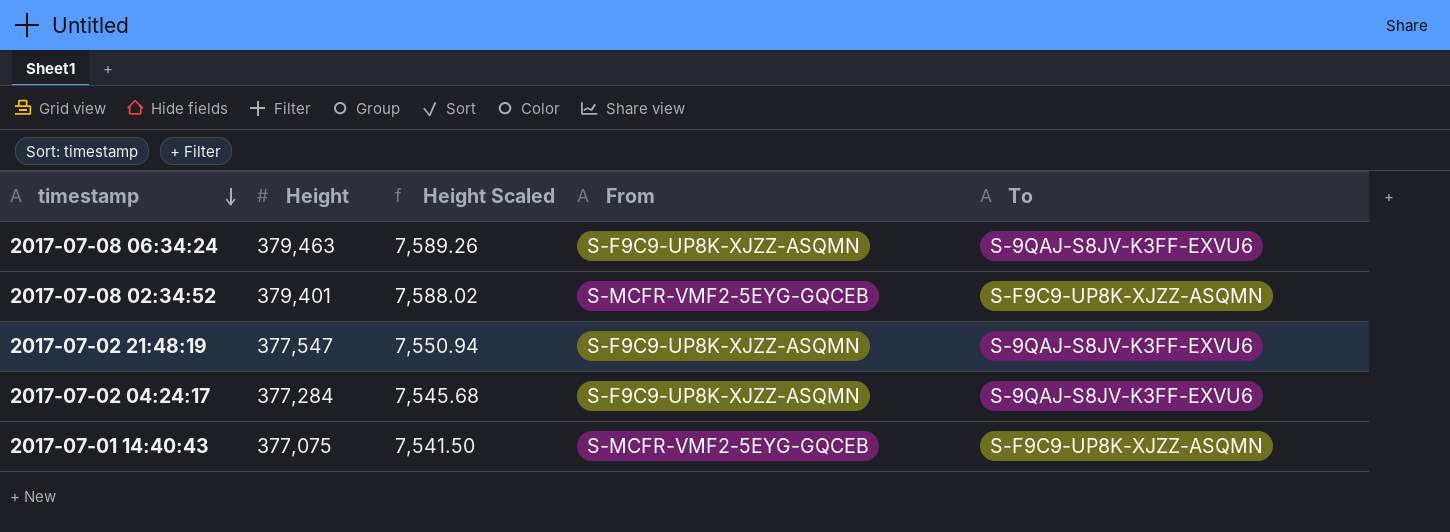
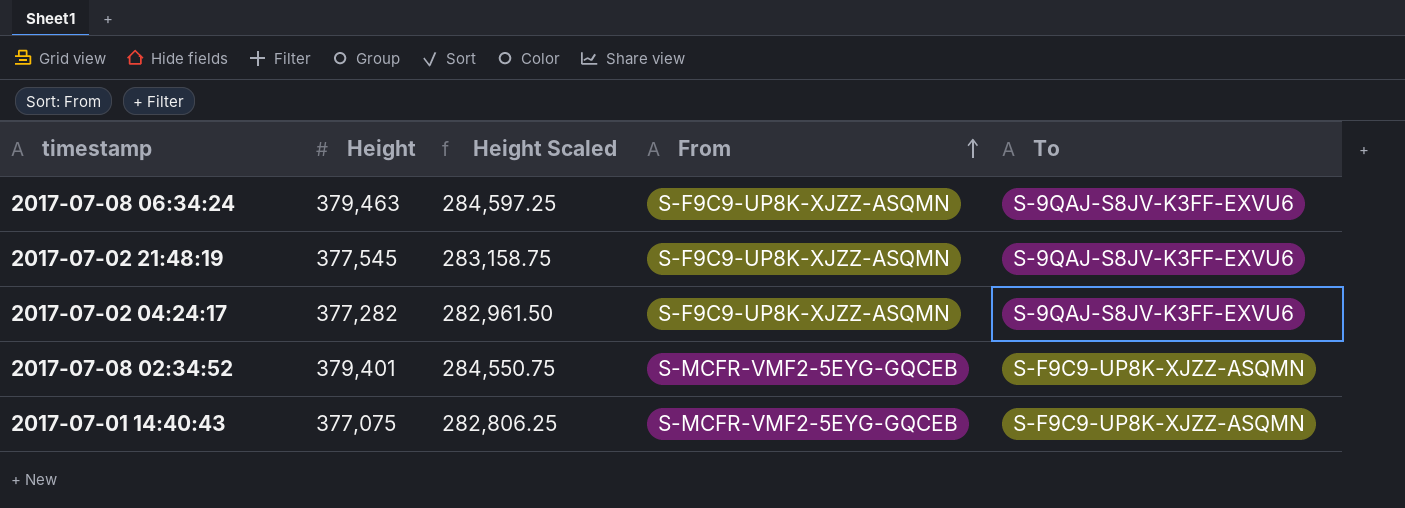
row order: timestamp descending -> From ascending
column Height Scaled | formula: [Height] * 0.02 -> [Height] * 0.75
2017-07-02 21:48:19 | Height: 377,547 -> 377,545
2017-07-02 04:24:17 | Height: 377,284 -> 377,282

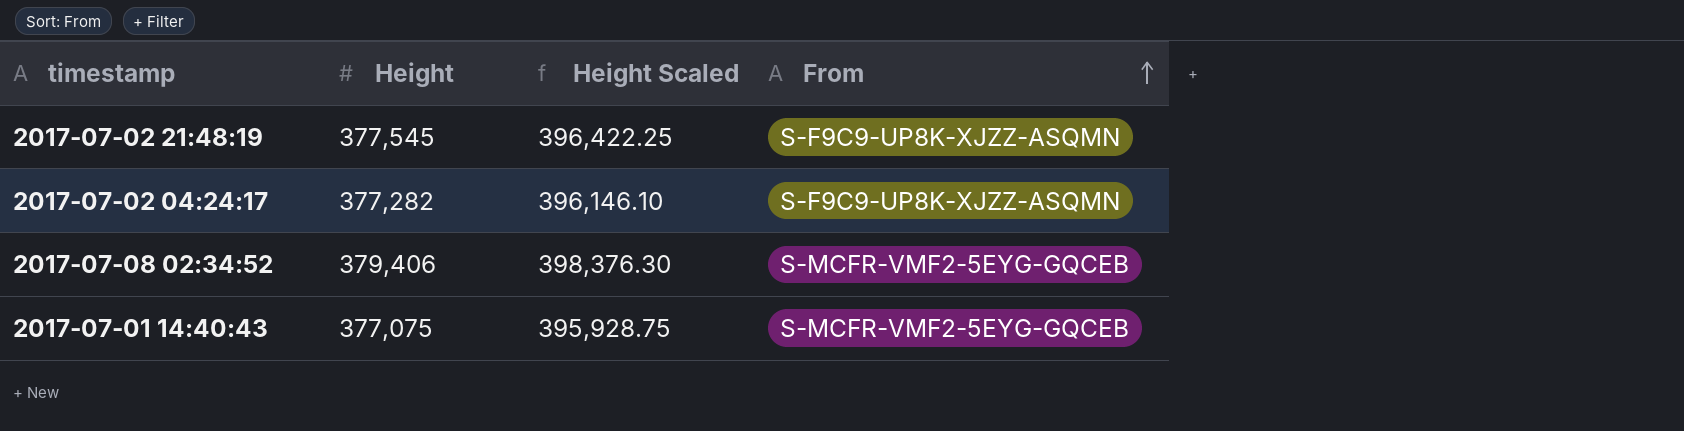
column To | position: 5 -> none
column Height Scaled | formula: [Height] * 0.75 -> [Height] * 1.05
row 2017-07-08 06:34:24: 379,463 | 284,597.25 | S-F9C9-UP8K-XJZZ-ASQMN | S-9QAJ-S8JV-K3FF-EXVU6 -> none
2017-07-08 02:34:52 | Height: 379,401 -> 379,406

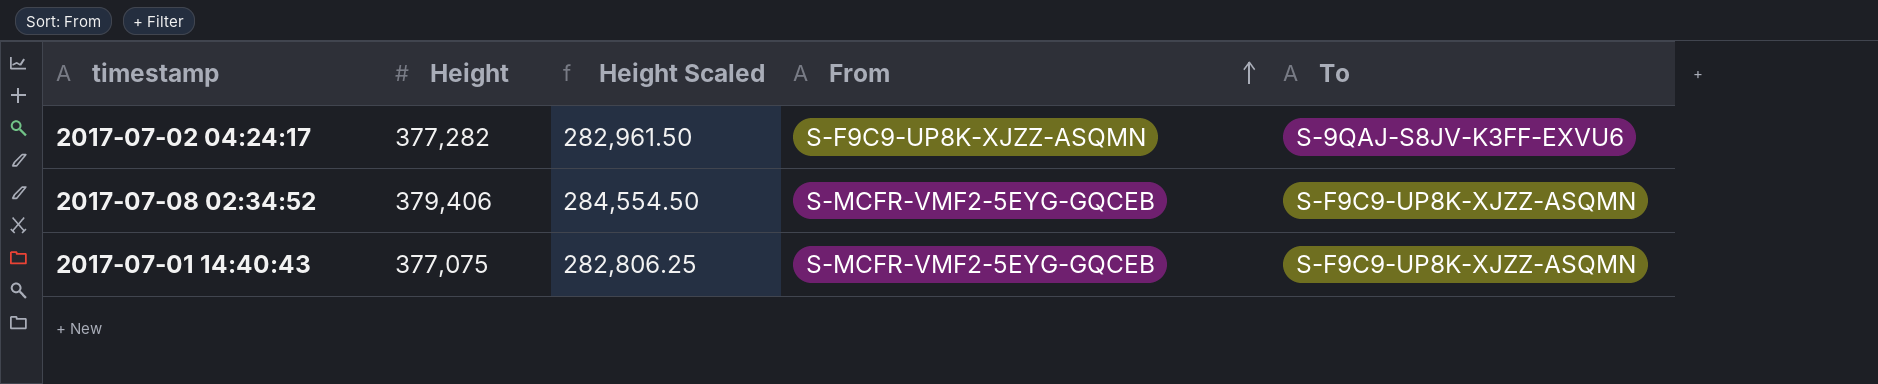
column Height Scaled | formula: [Height] * 1.05 -> [Height] * 0.75
column To | position: none -> 5
row 2017-07-02 21:48:19: 377,545 | 396,422.25 | S-F9C9-UP8K-XJZZ-ASQMN -> none

